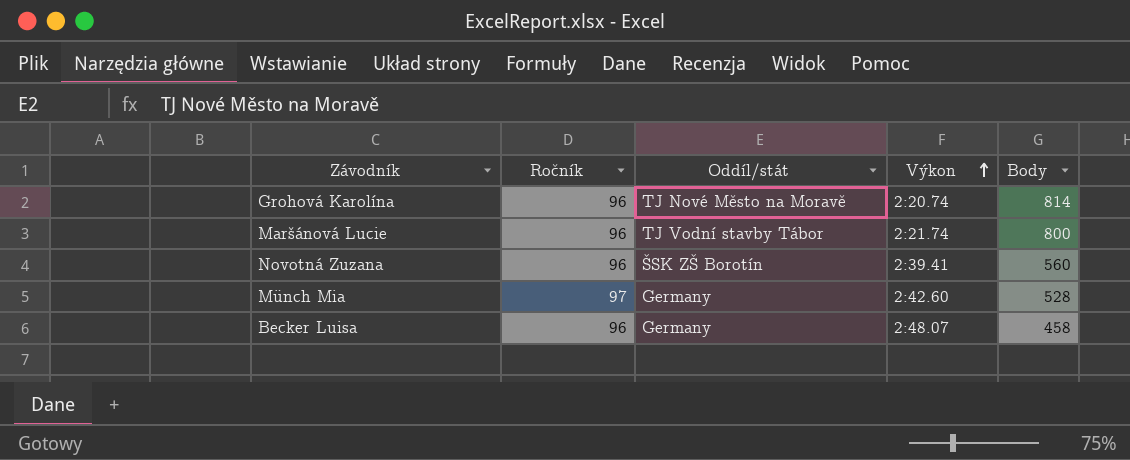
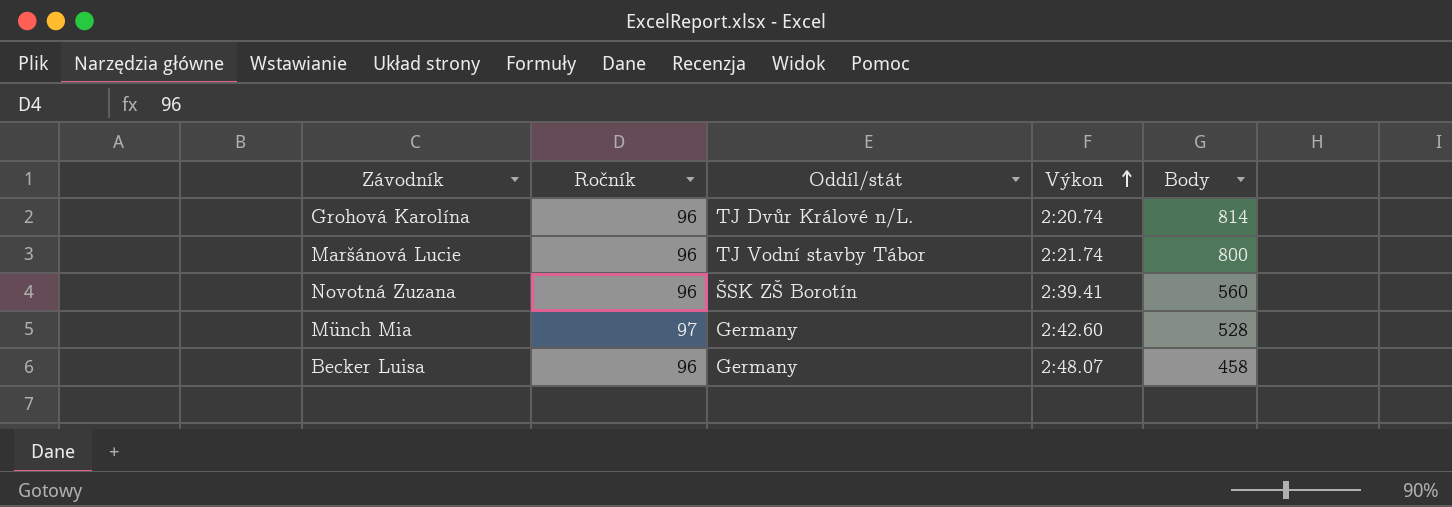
Grohová Karolína | Oddíl/stát: TJ Nové Město na Moravě -> TJ Dvůr Králové n/L.

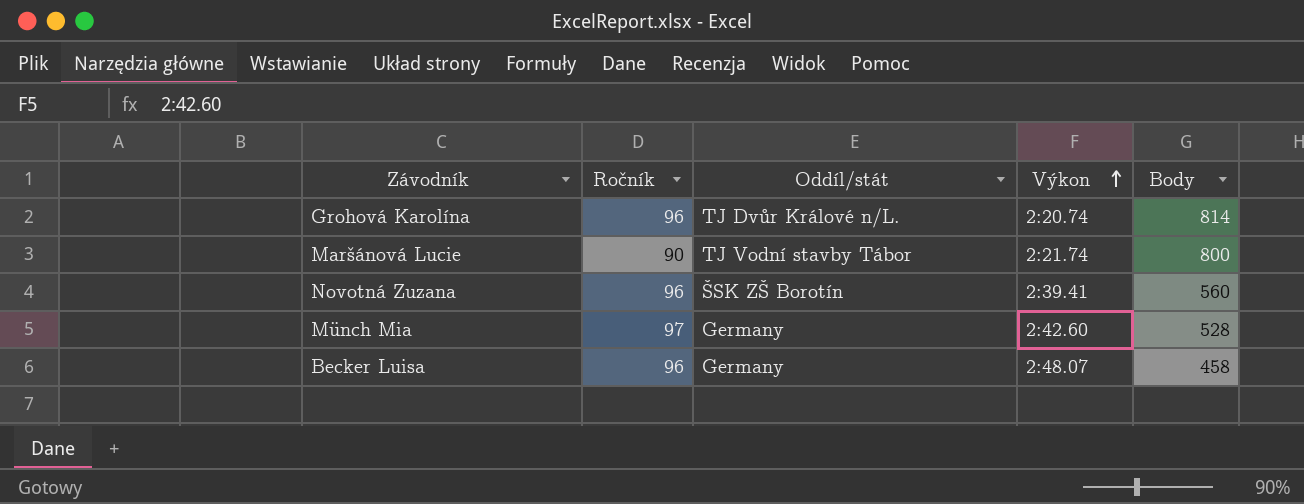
Maršánová Lucie | Ročník: 96 -> 90

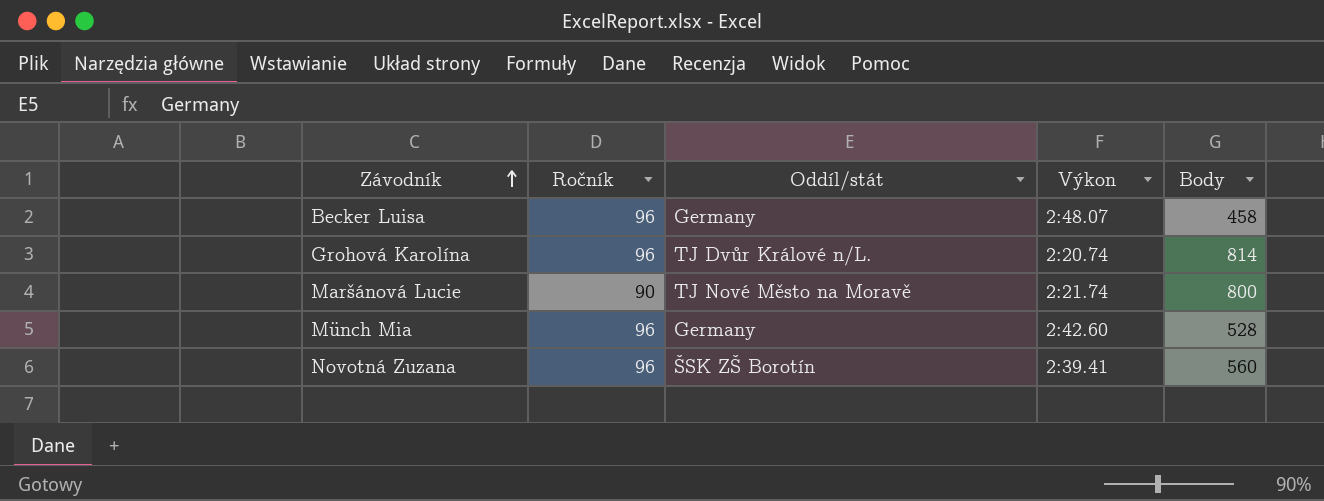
row order: Výkon ascending -> Závodník ascending
Maršánová Lucie | Oddíl/stát: TJ Vodní stavby Tábor -> TJ Nové Město na Moravě
Münch Mia | Ročník: 97 -> 96

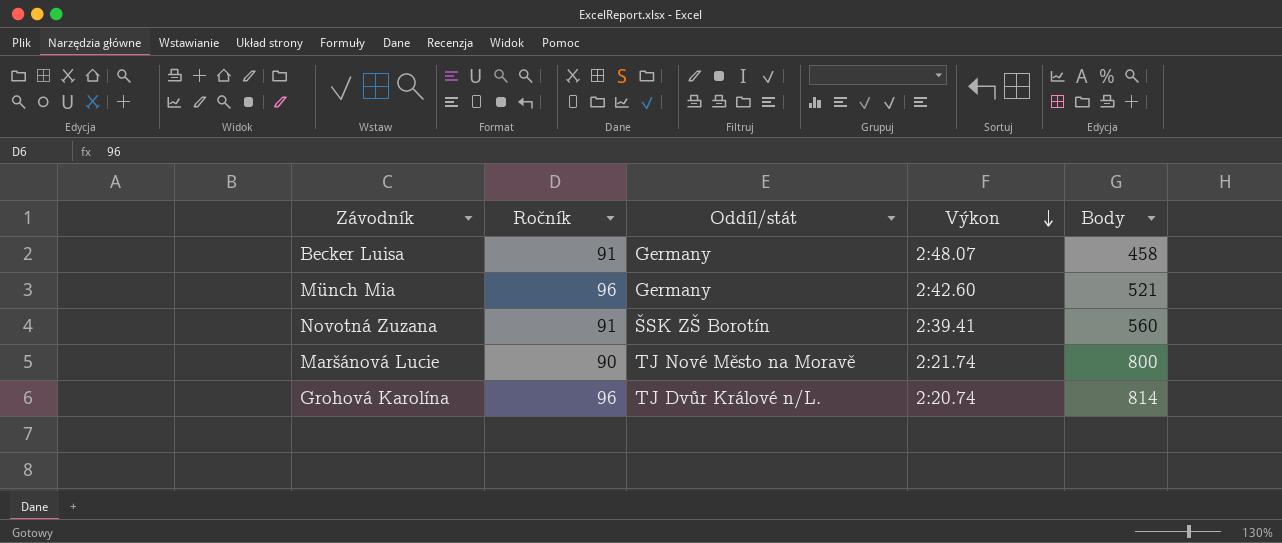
row order: Závodník ascending -> Výkon descending
Becker Luisa | Ročník: 96 -> 91
Münch Mia | Body: 528 -> 521
Novotná Zuzana | Ročník: 96 -> 91

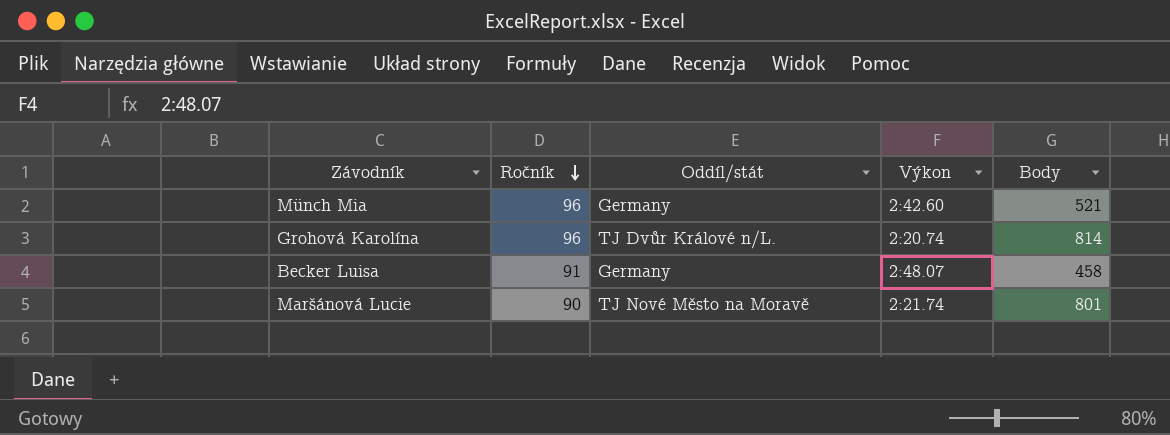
row order: Výkon descending -> Ročník descending
row Novotná Zuzana: 91 | ŠSK ZŠ Borotín | 2:39.41 | 560 -> none
Maršánová Lucie | Body: 800 -> 801

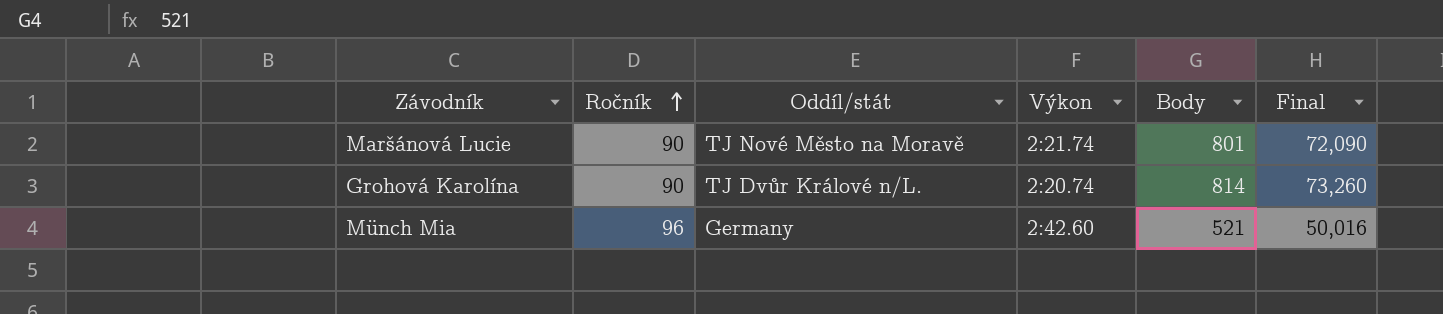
row order: Ročník descending -> Ročník ascending
column Final | formula: none -> [Ročník] * [Body]
row Becker Luisa: 91 | Germany | 2:48.07 | 458 -> none
Grohová Karolína | Ročník: 96 -> 90

